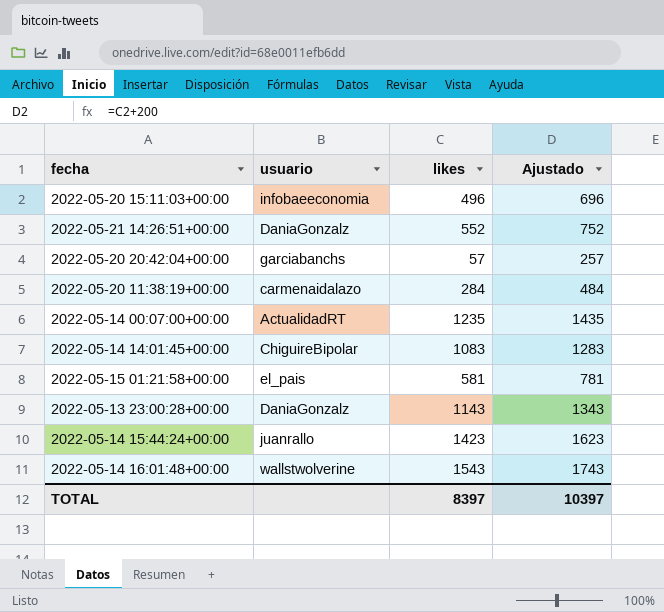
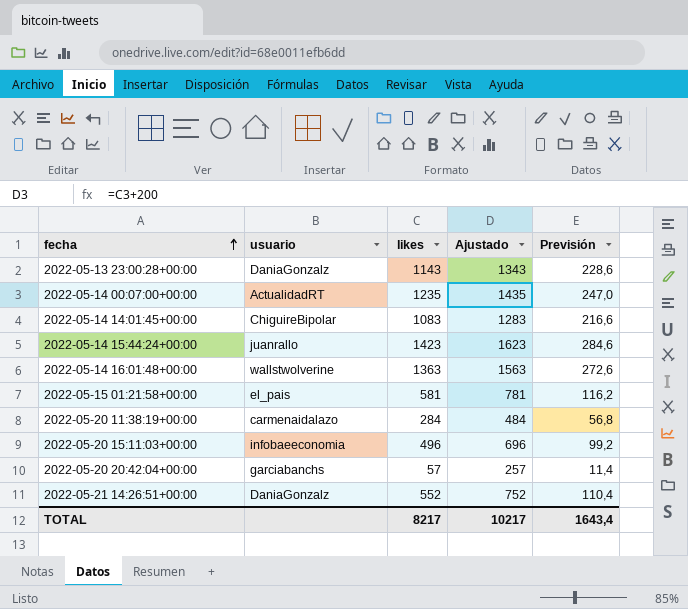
row order: none -> fecha ascending
column Previsión | formula: none -> [likes] * 0,2
2022-05-14 16:01:48+00:00 | likes: 1543 -> 1363
2022-05-14 16:01:48+00:00 | Ajustado: 1743 -> 1563
TOTAL | likes: 8397 -> 8217
TOTAL | Ajustado: 10397 -> 10217

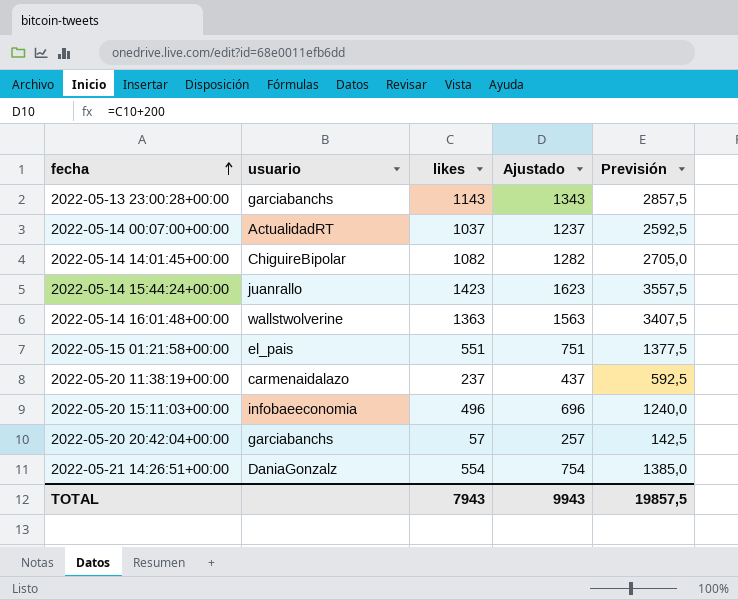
column Previsión | formula: [likes] * 0,2 -> [likes] * 2,5
2022-05-13 23:00:28+00:00 | usuario: DaniaGonzalz -> garciabanchs
2022-05-14 00:07:00+00:00 | likes: 1235 -> 1037
2022-05-14 00:07:00+00:00 | Ajustado: 1435 -> 1237
2022-05-14 14:01:45+00:00 | likes: 1083 -> 1082
2022-05-14 14:01:45+00:00 | Ajustado: 1283 -> 1282
2022-05-15 01:21:58+00:00 | likes: 581 -> 551
2022-05-15 01:21:58+00:00 | Ajustado: 781 -> 751
2022-05-20 11:38:19+00:00 | likes: 284 -> 237
2022-05-20 11:38:19+00:00 | Ajustado: 484 -> 437
2022-05-21 14:26:51+00:00 | likes: 552 -> 554
2022-05-21 14:26:51+00:00 | Ajustado: 752 -> 754
TOTAL | likes: 8217 -> 7943
TOTAL | Ajustado: 10217 -> 9943
TOTAL | Previsión: 1643,4 -> 19857,5

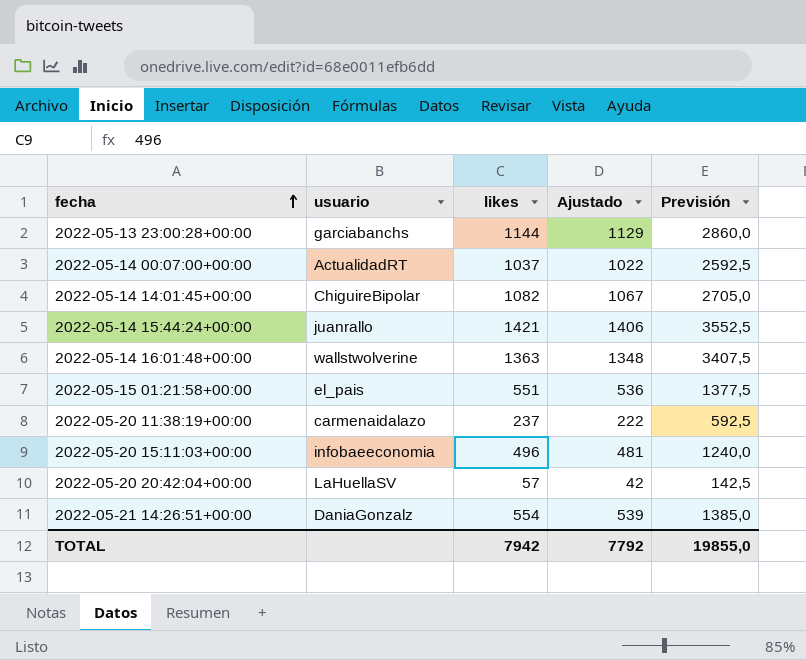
column Ajustado | formula: [likes] + 200 -> [likes] - 15
2022-05-13 23:00:28+00:00 | likes: 1143 -> 1144
2022-05-13 23:00:28+00:00 | Previsión: 2857,5 -> 2860,0
2022-05-14 15:44:24+00:00 | likes: 1423 -> 1421
2022-05-14 15:44:24+00:00 | Previsión: 3557,5 -> 3552,5
2022-05-20 20:42:04+00:00 | usuario: garciabanchs -> LaHuellaSV
TOTAL | likes: 7943 -> 7942
TOTAL | Ajustado: 9943 -> 7792
TOTAL | Previsión: 19857,5 -> 19855,0

